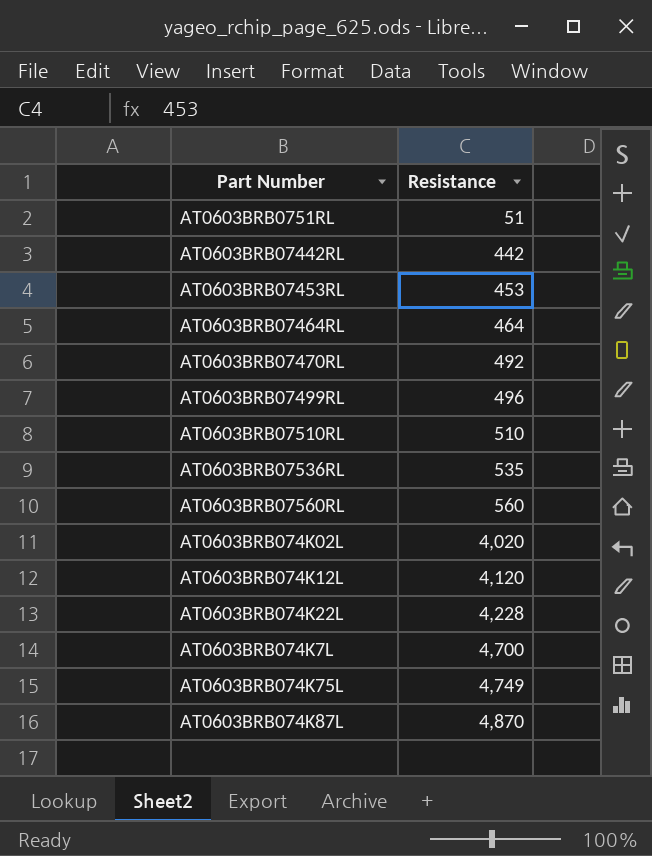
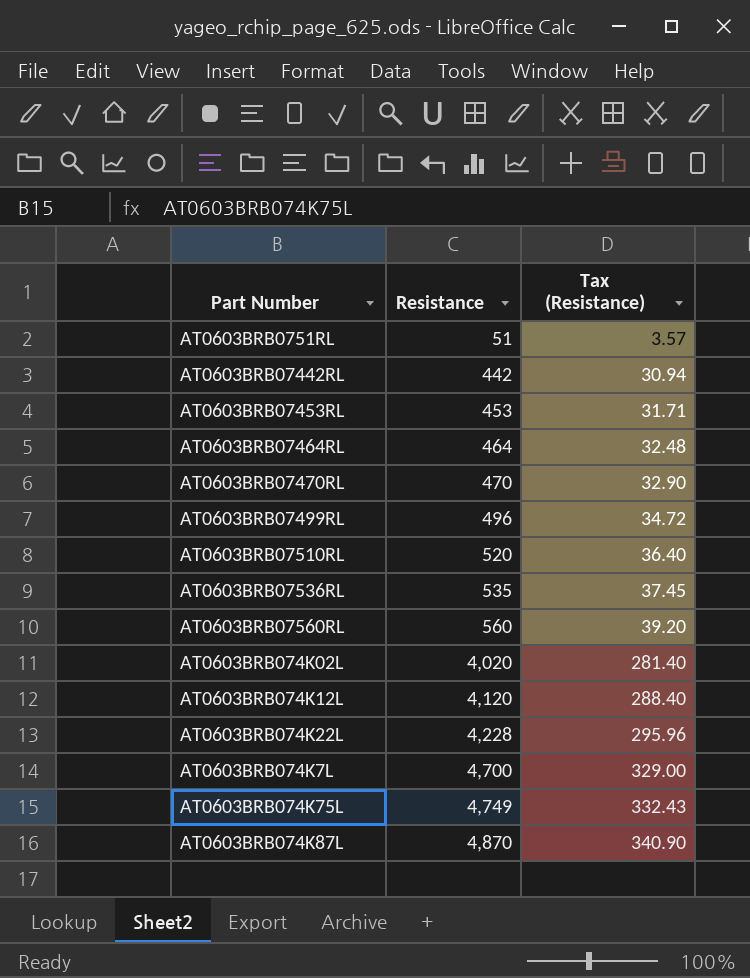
column Tax (Resistance) | formula: none -> [Resistance] * 0.07
AT0603BRB07470RL | Resistance: 492 -> 470
AT0603BRB07510RL | Resistance: 510 -> 520

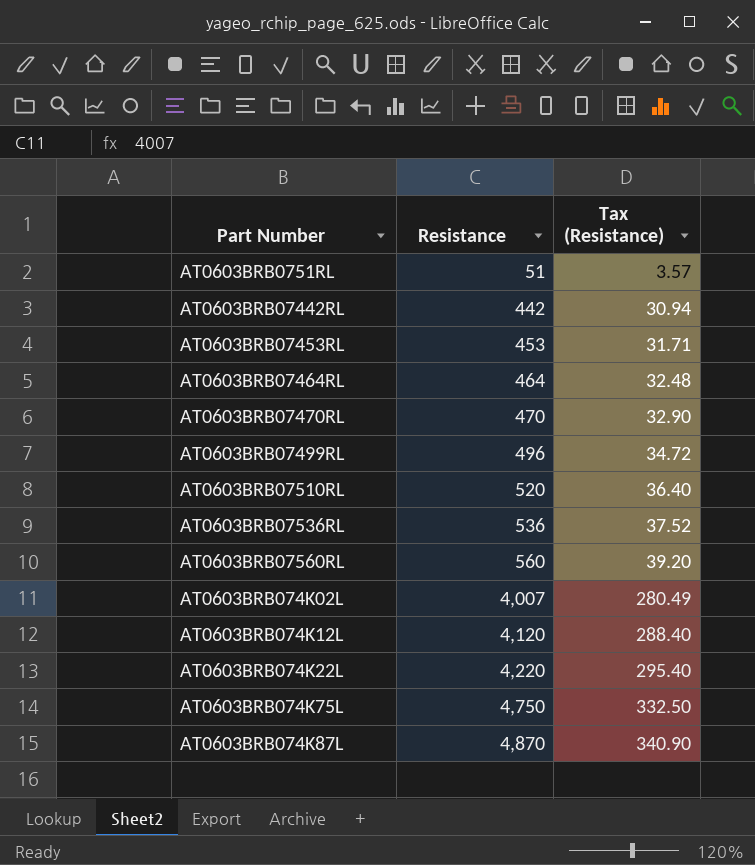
row AT0603BRB074K7L: 4,700 | 329.00 -> none
AT0603BRB07536RL | Resistance: 535 -> 536
AT0603BRB07536RL | Tax (Resistance): 37.45 -> 37.52
AT0603BRB074K02L | Resistance: 4,020 -> 4,007
AT0603BRB074K02L | Tax (Resistance): 281.40 -> 280.49
AT0603BRB074K22L | Resistance: 4,228 -> 4,220
AT0603BRB074K22L | Tax (Resistance): 295.96 -> 295.40
AT0603BRB074K75L | Resistance: 4,749 -> 4,750
AT0603BRB074K75L | Tax (Resistance): 332.43 -> 332.50

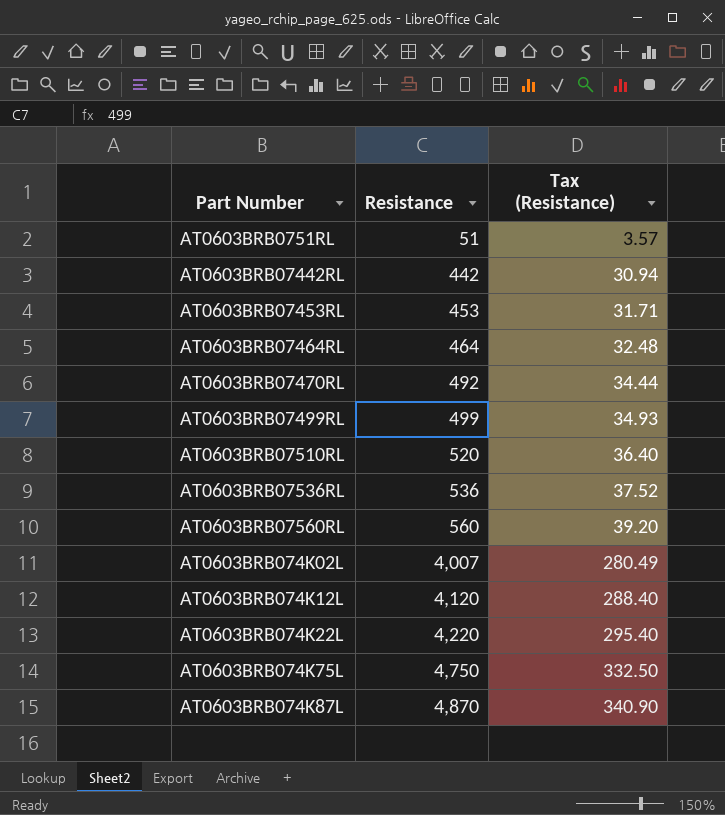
AT0603BRB07470RL | Resistance: 470 -> 492
AT0603BRB07470RL | Tax (Resistance): 32.90 -> 34.44
AT0603BRB07499RL | Resistance: 496 -> 499
AT0603BRB07499RL | Tax (Resistance): 34.72 -> 34.93

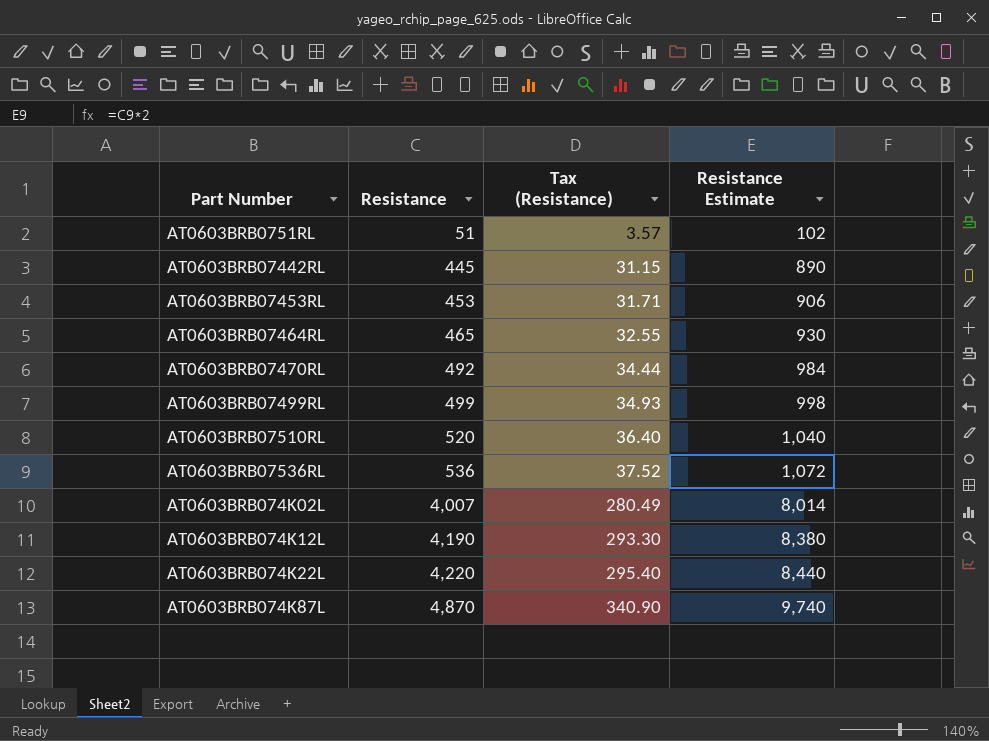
column Resistance Estimate | formula: none -> [Resistance] * 2
row AT0603BRB07560RL: 560 | 39.20 -> none
row AT0603BRB074K75L: 4,750 | 332.50 -> none
AT0603BRB07442RL | Resistance: 442 -> 445
AT0603BRB07442RL | Tax (Resistance): 30.94 -> 31.15
AT0603BRB07464RL | Resistance: 464 -> 465
AT0603BRB07464RL | Tax (Resistance): 32.48 -> 32.55
AT0603BRB074K12L | Resistance: 4,120 -> 4,190
AT0603BRB074K12L | Tax (Resistance): 288.40 -> 293.30

